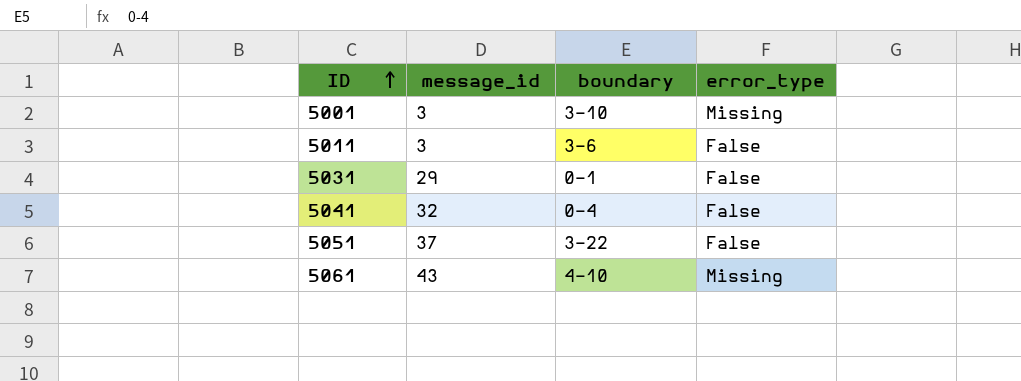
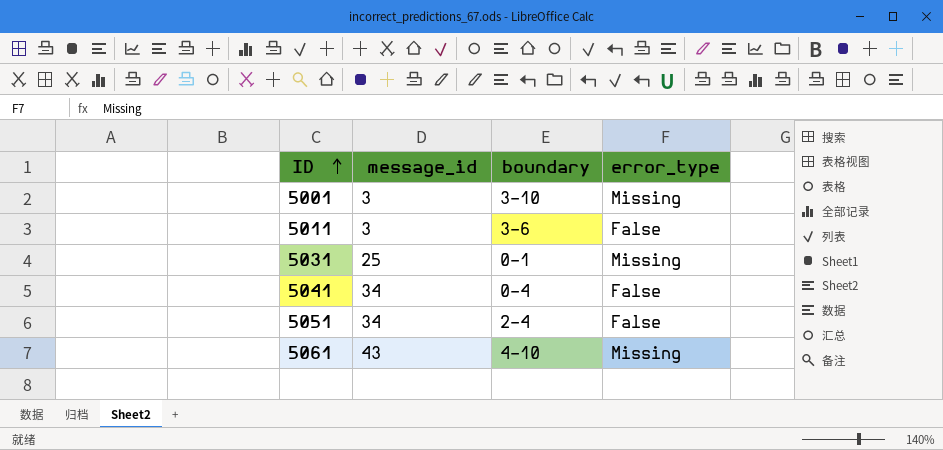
5031 | message_id: 29 -> 25
5031 | error_type: False -> Missing
5041 | message_id: 32 -> 34
5051 | message_id: 37 -> 34
5051 | boundary: 3-22 -> 2-4

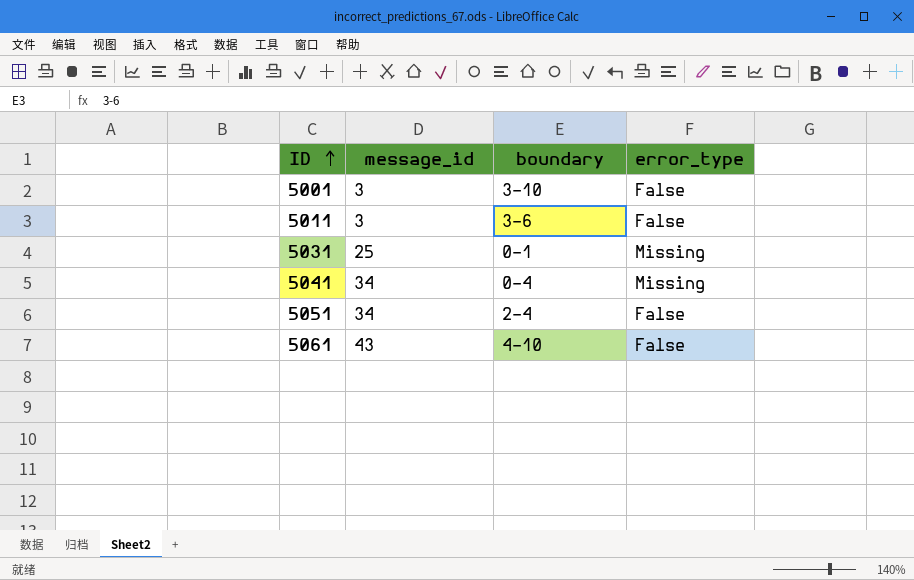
5001 | error_type: Missing -> False
5041 | error_type: False -> Missing
5061 | error_type: Missing -> False

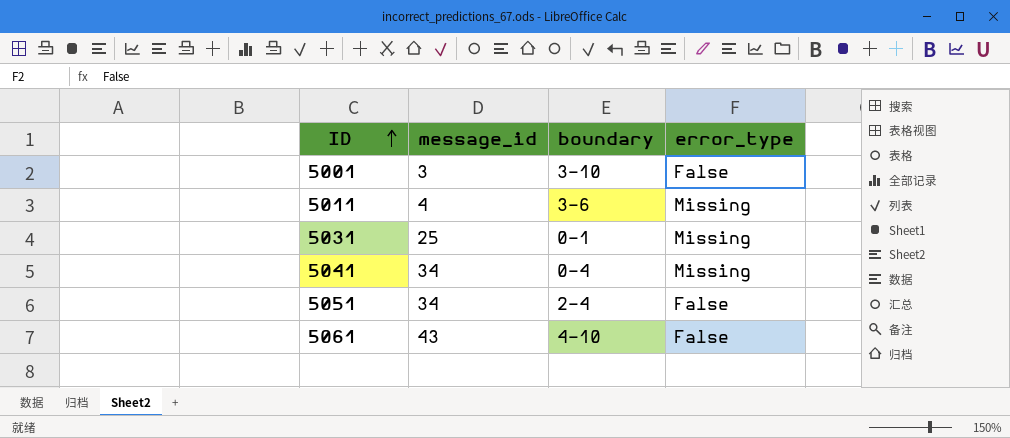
5011 | message_id: 3 -> 4
5011 | error_type: False -> Missing

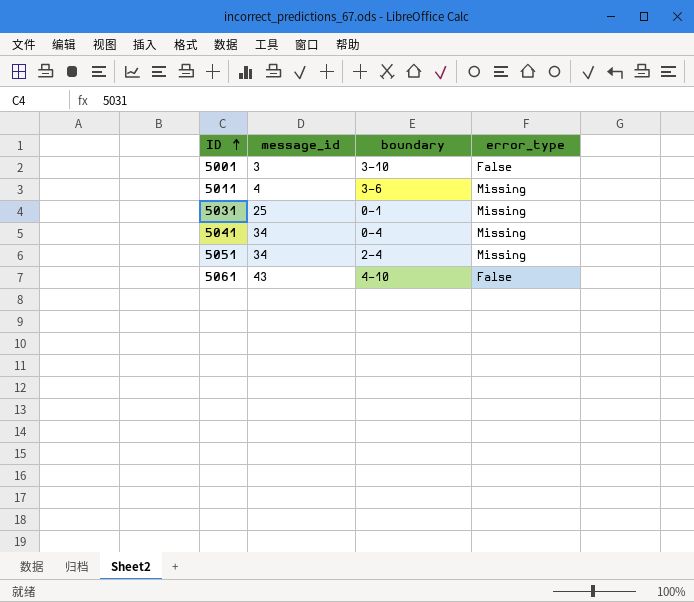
5051 | error_type: False -> Missing

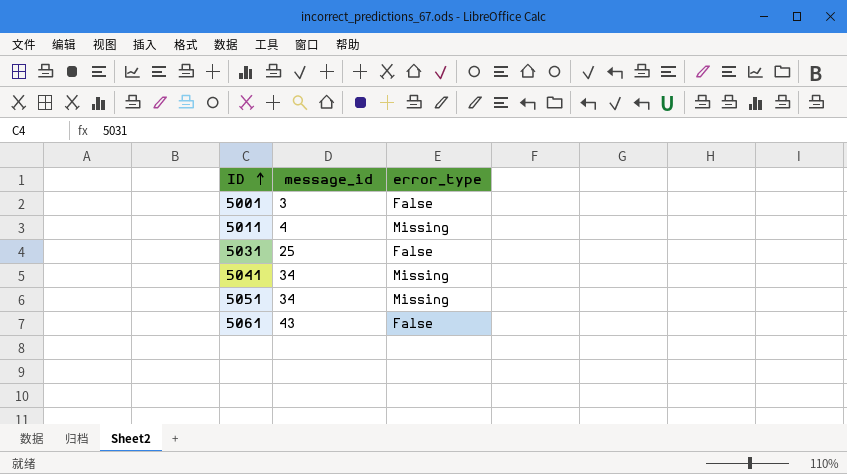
column boundary | position: 3 -> none
5031 | error_type: Missing -> False

